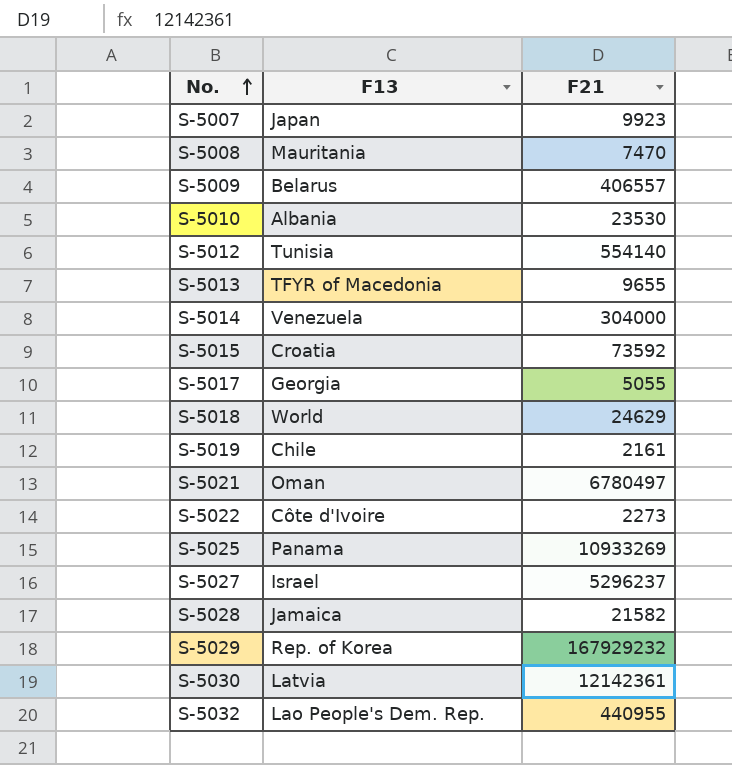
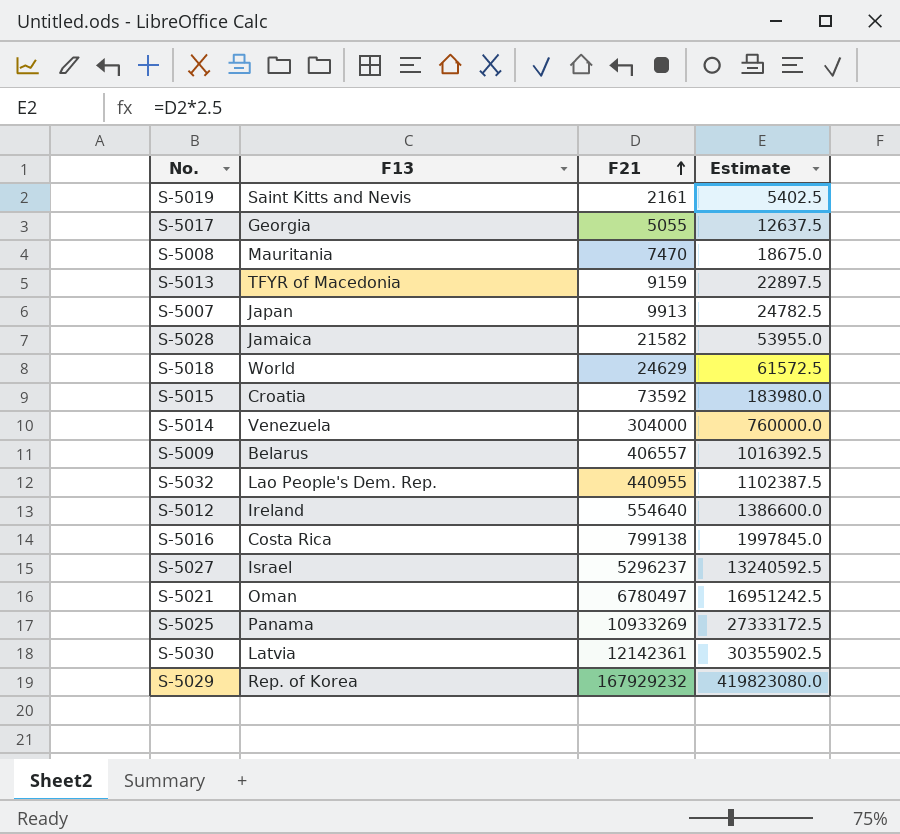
row order: No. ascending -> F21 ascending
column Estimate | formula: none -> [F21] * 2.5
row S-5010: Albania | 23530 -> none
row S-5022: Côte d'Ivoire | 2273 -> none
S-5019 | F13: Chile -> Saint Kitts and Nevis
S-5013 | F21: 9655 -> 9159
S-5007 | F21: 9923 -> 9913
S-5012 | F13: Tunisia -> Ireland
S-5012 | F21: 554140 -> 554640
row S-5016: none -> Costa Rica | 799138 | 1997845.0

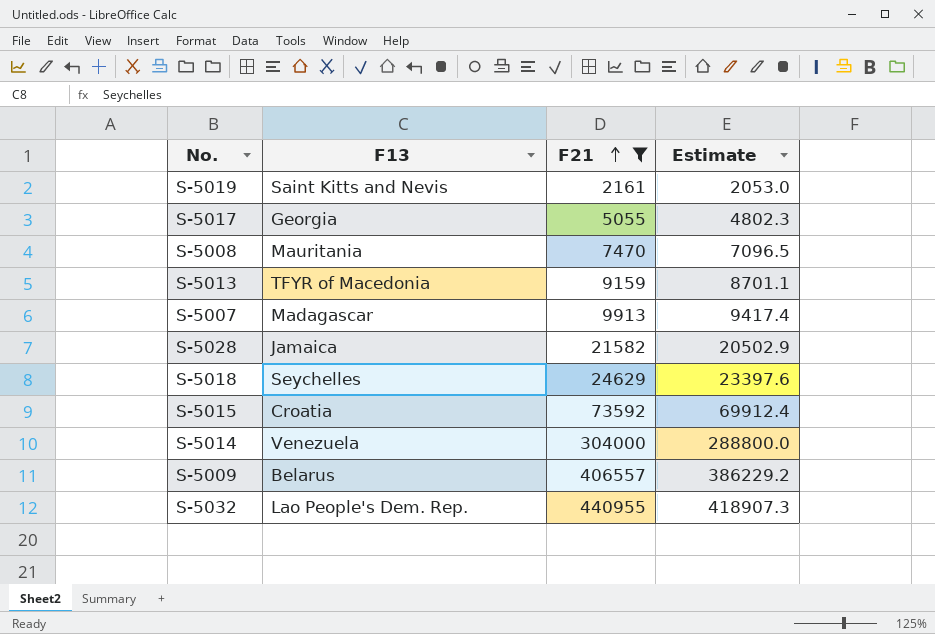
filter: none -> F21 <= 440955
column Estimate | formula: [F21] * 2.5 -> [F21] * 0.95
S-5007 | F13: Japan -> Madagascar
S-5018 | F13: World -> Seychelles

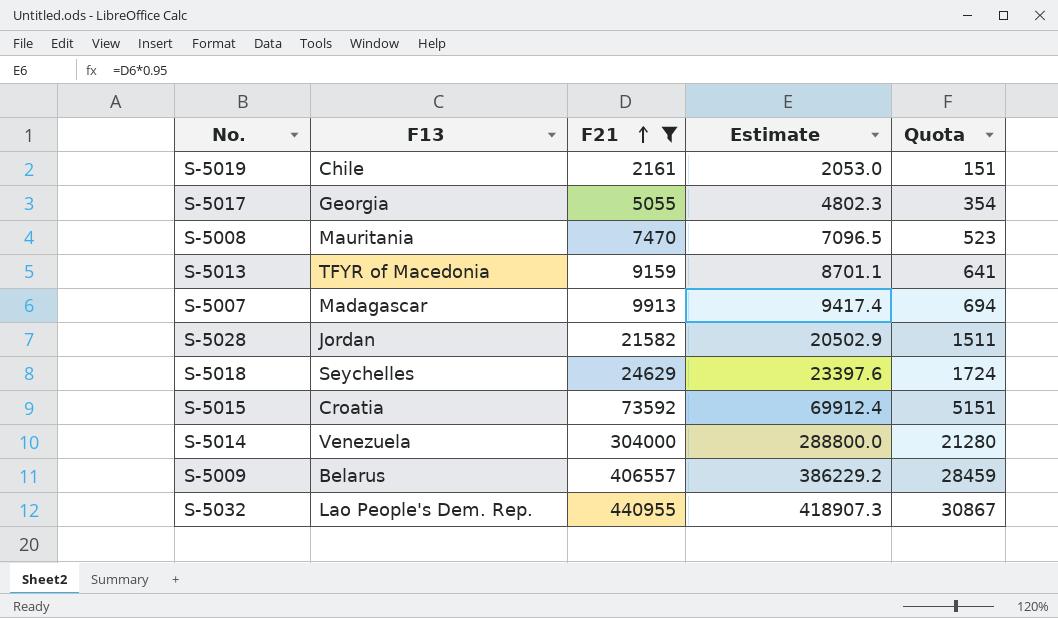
column Quota | formula: none -> [F21] * 0.07
S-5019 | F13: Saint Kitts and Nevis -> Chile
S-5028 | F13: Jamaica -> Jordan

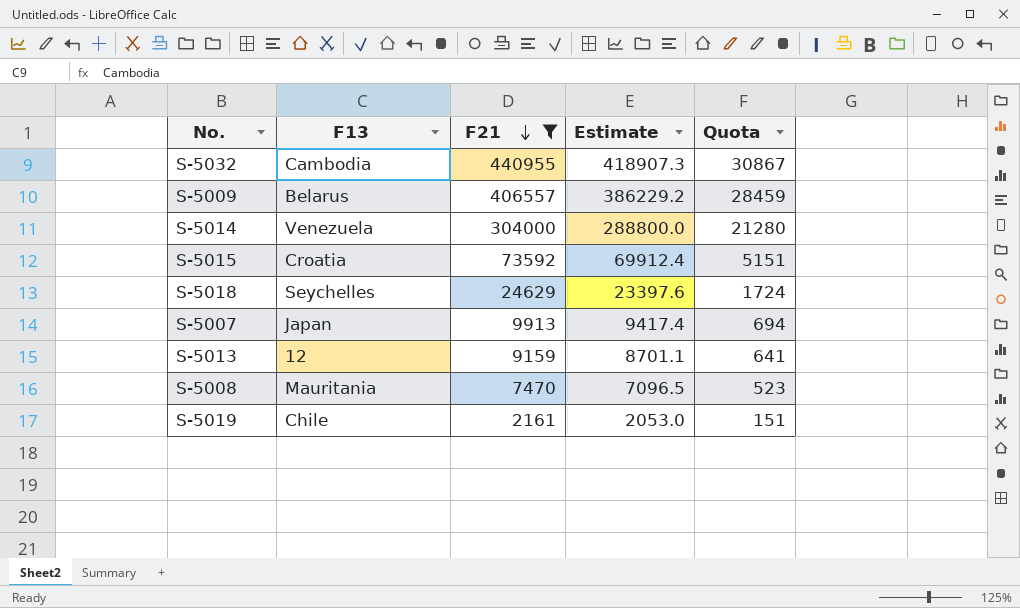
row order: F21 ascending -> F21 descending
row S-5017: Georgia | 5055 | 4802.3 | 354 -> none
row S-5028: Jordan | 21582 | 20502.9 | 1511 -> none
S-5032 | F13: Lao People's Dem. Rep. -> Cambodia
S-5007 | F13: Madagascar -> Japan
S-5013 | F13: TFYR of Macedonia -> 12

